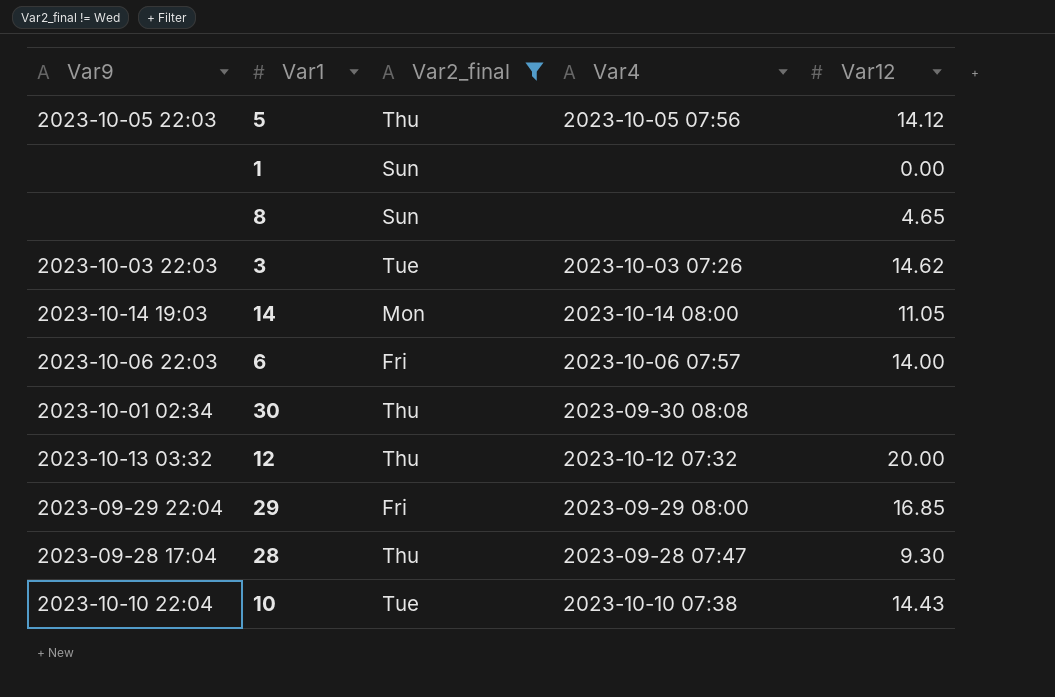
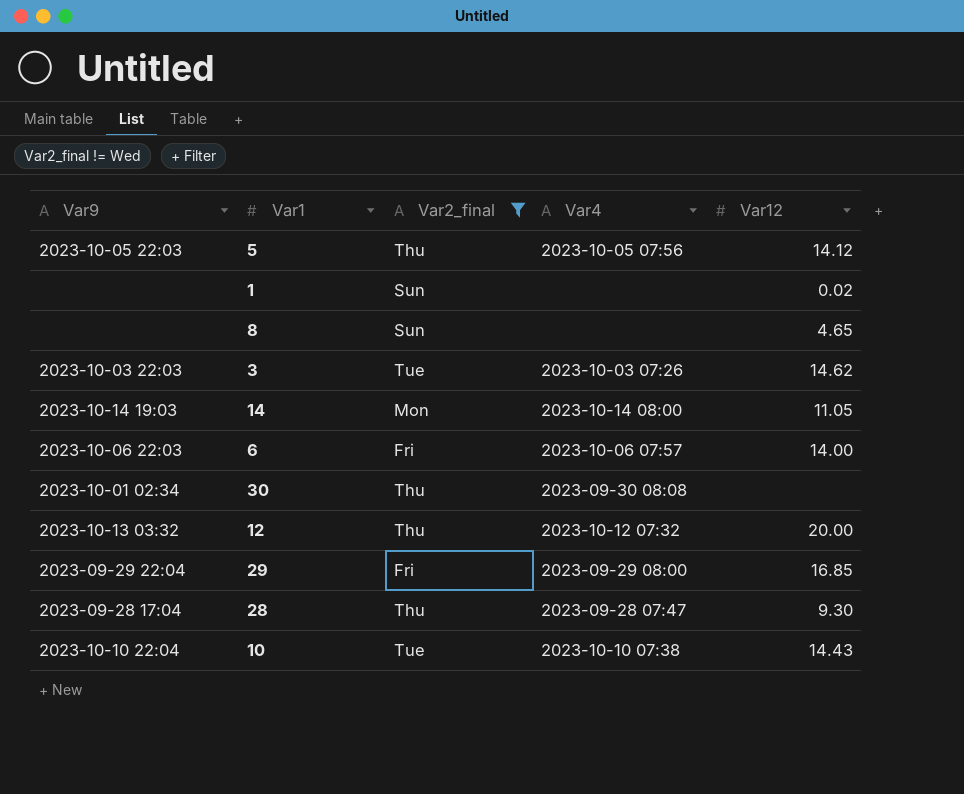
1 | Var12: 0.00 -> 0.02

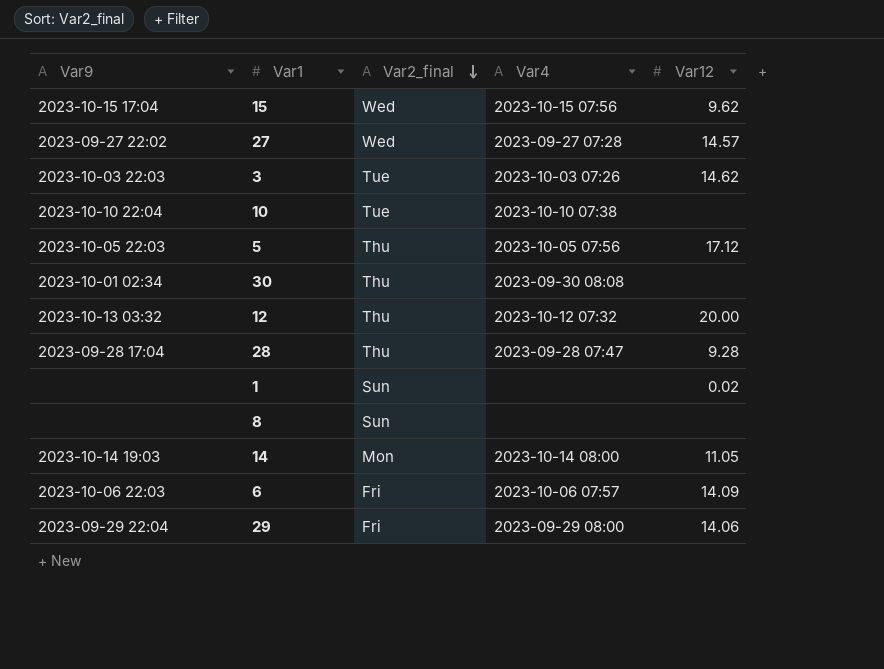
filter: Var2_final != Wed -> none
row order: none -> Var2_final descending
10 | Var12: 14.43 -> none
5 | Var12: 14.12 -> 17.12
28 | Var12: 9.30 -> 9.28
8 | Var12: 4.65 -> none
6 | Var12: 14.00 -> 14.09
29 | Var12: 16.85 -> 14.06

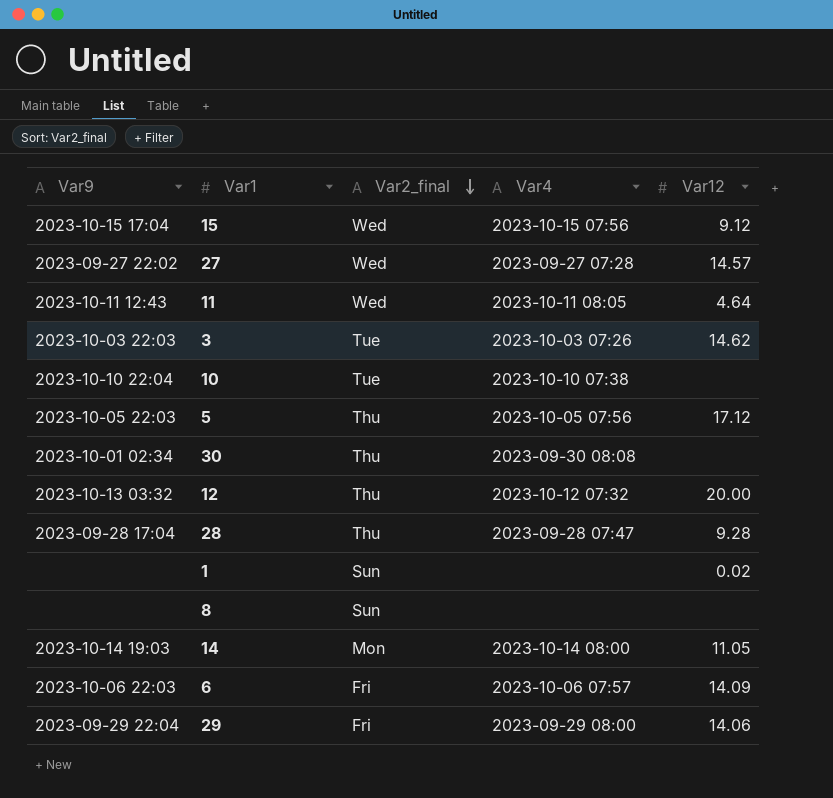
15 | Var12: 9.62 -> 9.12
row 11: none -> 2023-10-11 12:43 | Wed | 2023-10-11 08:05 | 4.64

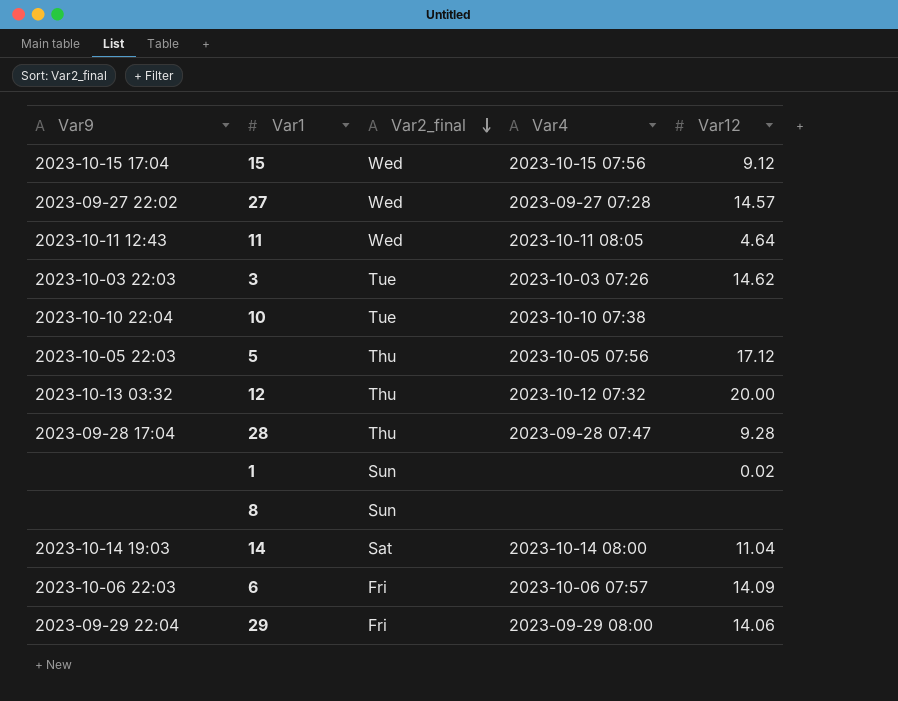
row 30: 2023-10-01 02:34 | Thu | 2023-09-30 08:08 | none -> none
14 | Var2_final: Mon -> Sat
14 | Var12: 11.05 -> 11.04

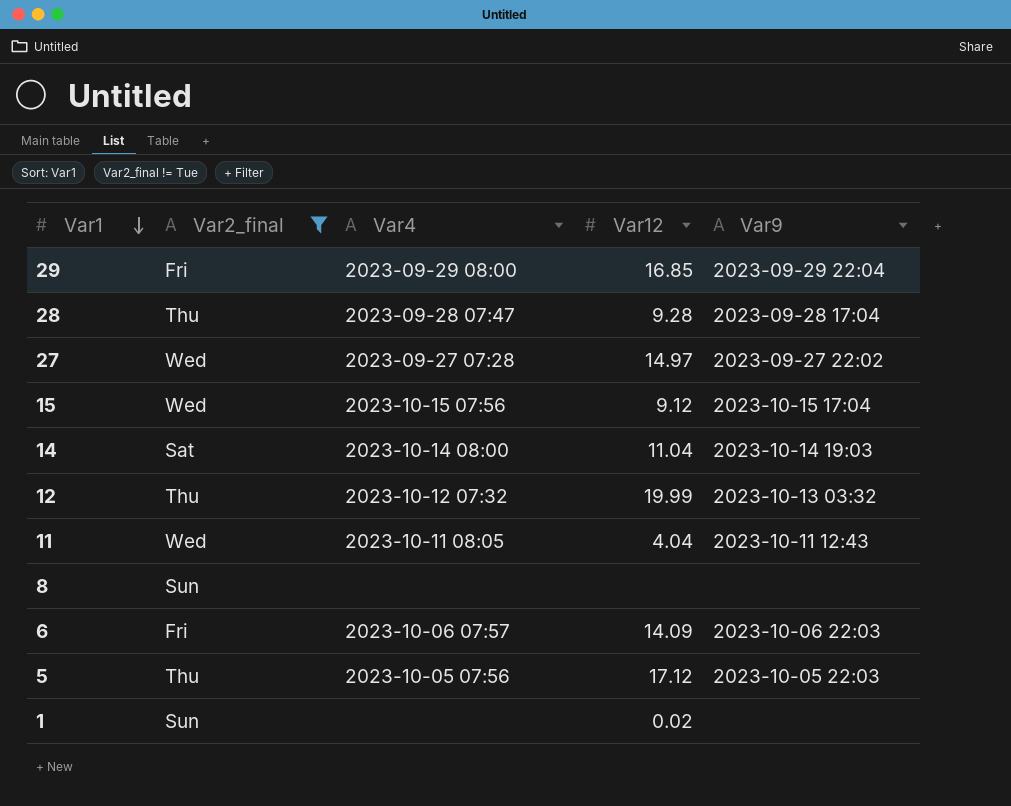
filter: none -> Var2_final != Tue
row order: Var2_final descending -> Var1 descending
column Var9 | position: 1 -> 5
29 | Var12: 14.06 -> 16.85
27 | Var12: 14.57 -> 14.97
12 | Var12: 20.00 -> 19.99
11 | Var12: 4.64 -> 4.04

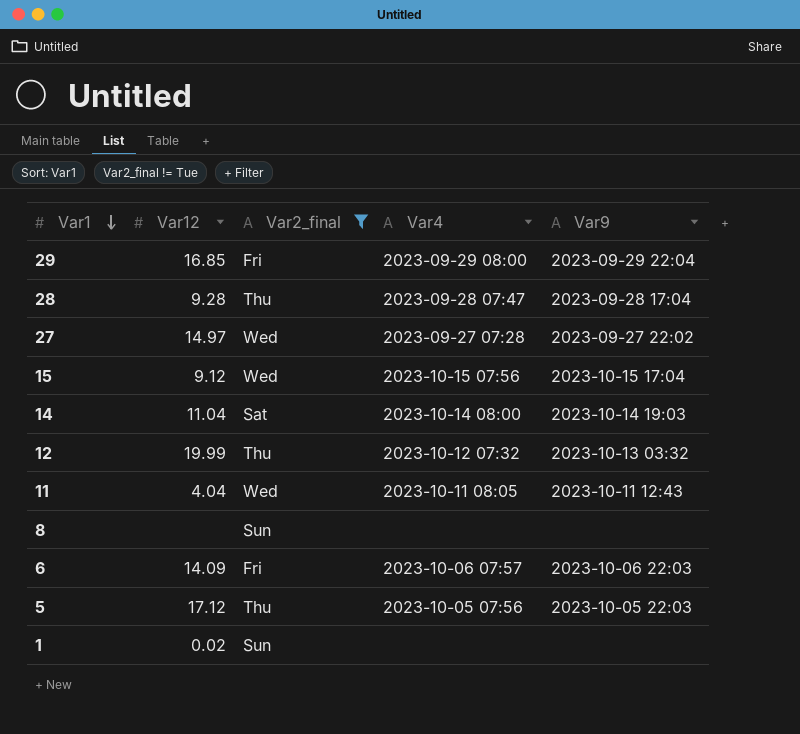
column Var12 | position: 4 -> 2

